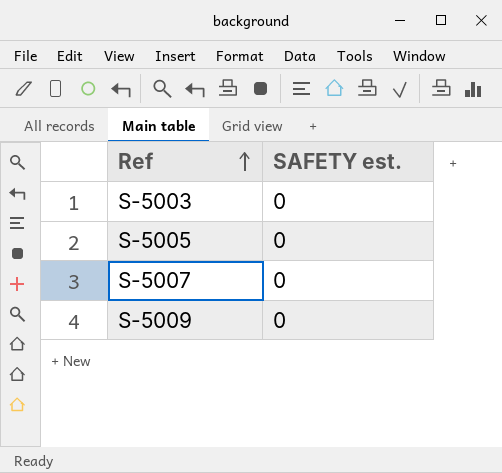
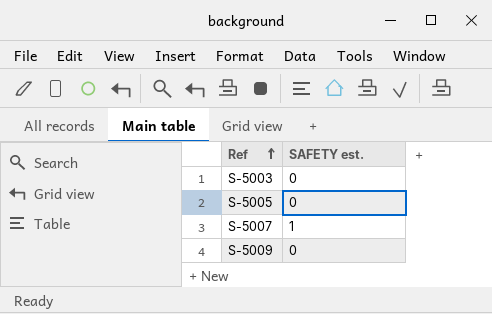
S-5007 | SAFETY est.: 0 -> 1

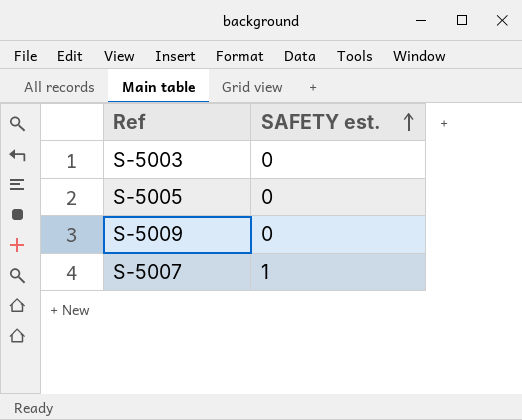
row order: Ref ascending -> SAFETY est. ascending

